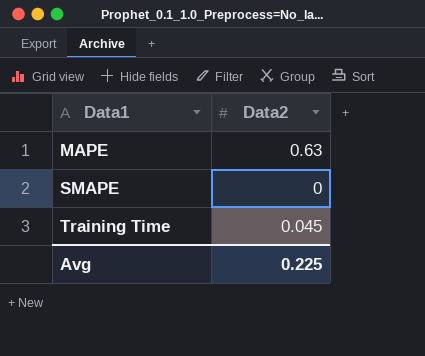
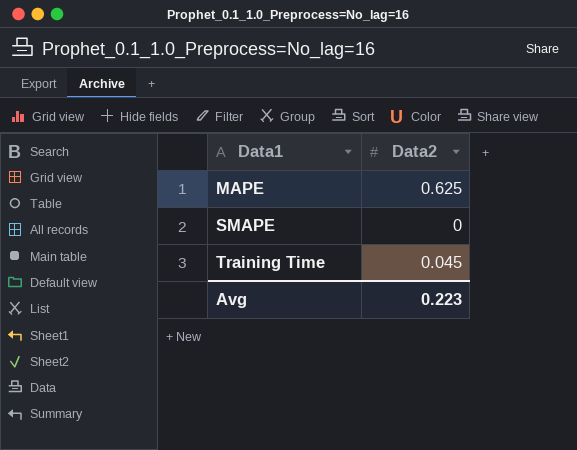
MAPE | Data2: 0.63 -> 0.625
Avg | Data2: 0.225 -> 0.223

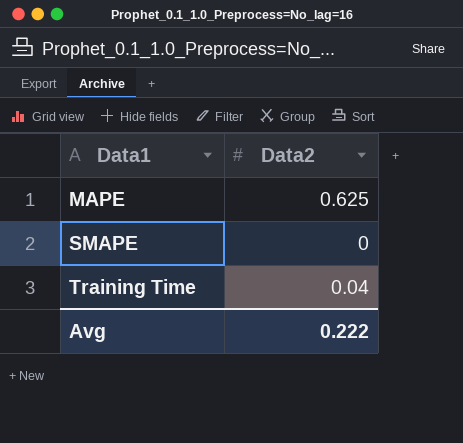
Training Time | Data2: 0.045 -> 0.04
Avg | Data2: 0.223 -> 0.222

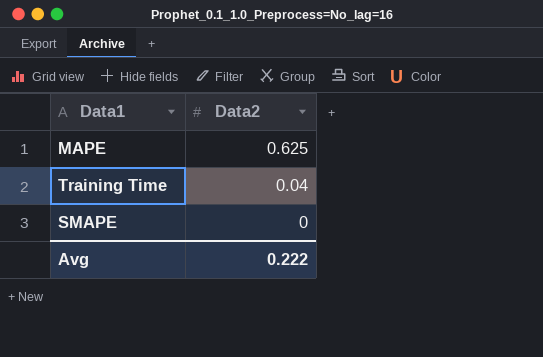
row order: Data1 ascending -> Data2 descending

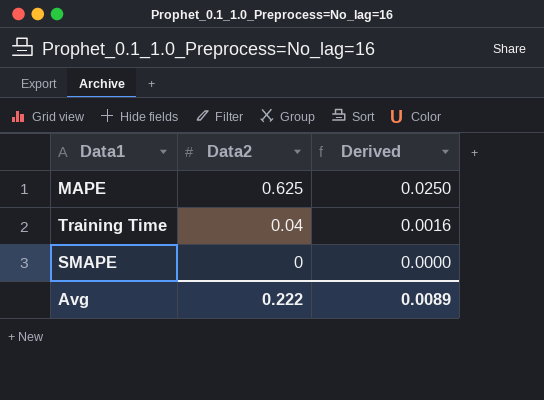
column Derived | formula: none -> [Data2] * 0.04

